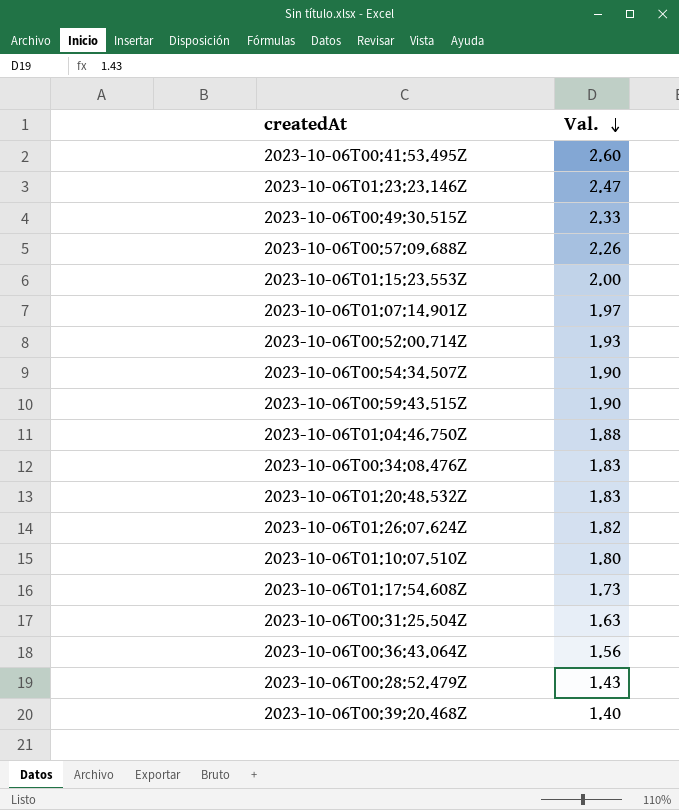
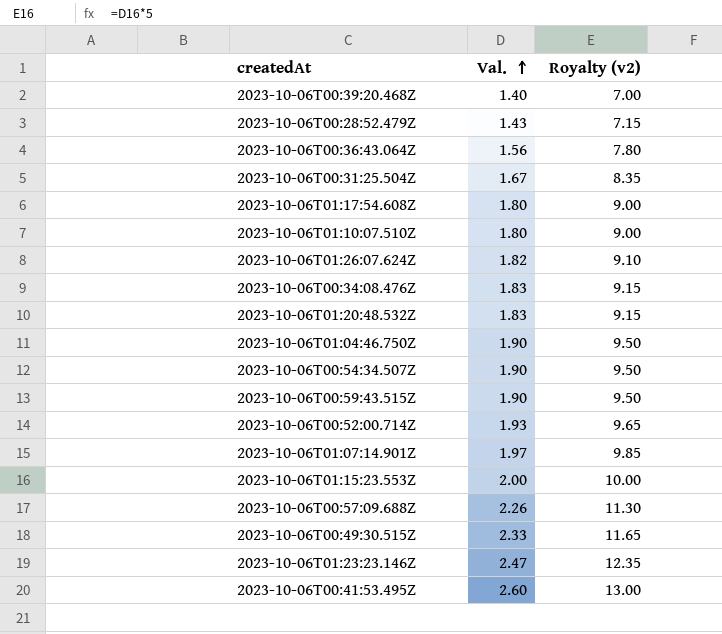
row order: Val. descending -> Val. ascending
column Royalty (v2) | formula: none -> [Val.] * 5
2023-10-06T00:31:25.504Z | Val.: 1.63 -> 1.67
2023-10-06T01:17:54.608Z | Val.: 1.73 -> 1.80
2023-10-06T01:04:46.750Z | Val.: 1.88 -> 1.90

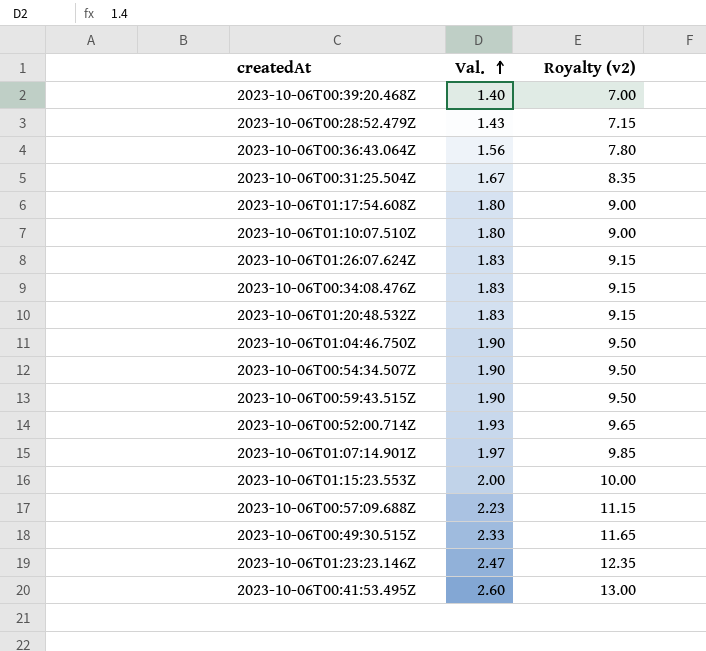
2023-10-06T01:26:07.624Z | Val.: 1.82 -> 1.83
2023-10-06T01:26:07.624Z | Royalty (v2): 9.10 -> 9.15
2023-10-06T00:57:09.688Z | Val.: 2.26 -> 2.23
2023-10-06T00:57:09.688Z | Royalty (v2): 11.30 -> 11.15

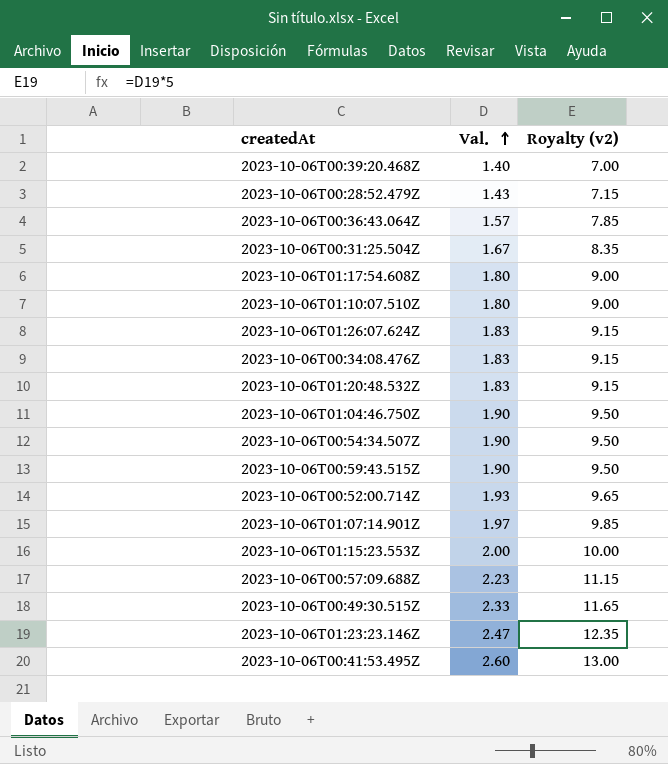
2023-10-06T00:36:43.064Z | Val.: 1.56 -> 1.57
2023-10-06T00:36:43.064Z | Royalty (v2): 7.80 -> 7.85

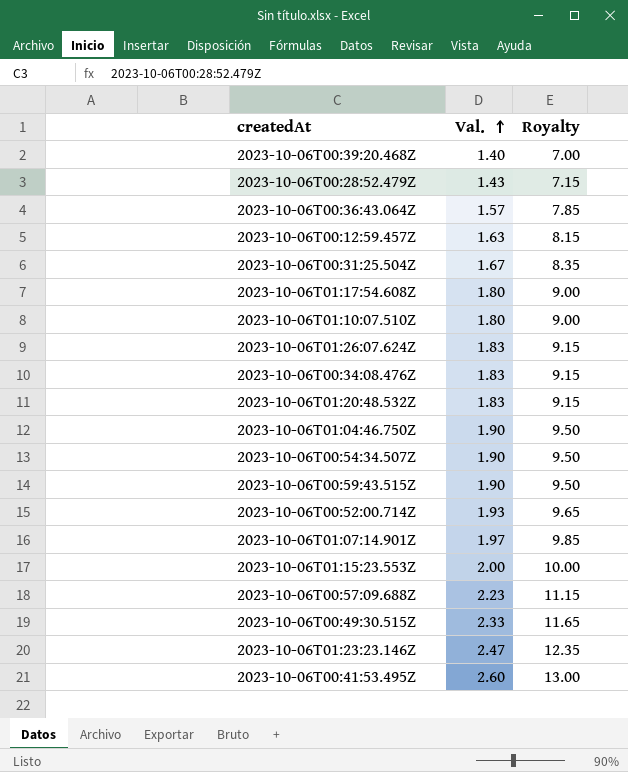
column name: Royalty (v2) -> Royalty
row 2023-10-06T00:12:59.457Z: none -> 1.63 | 8.15

